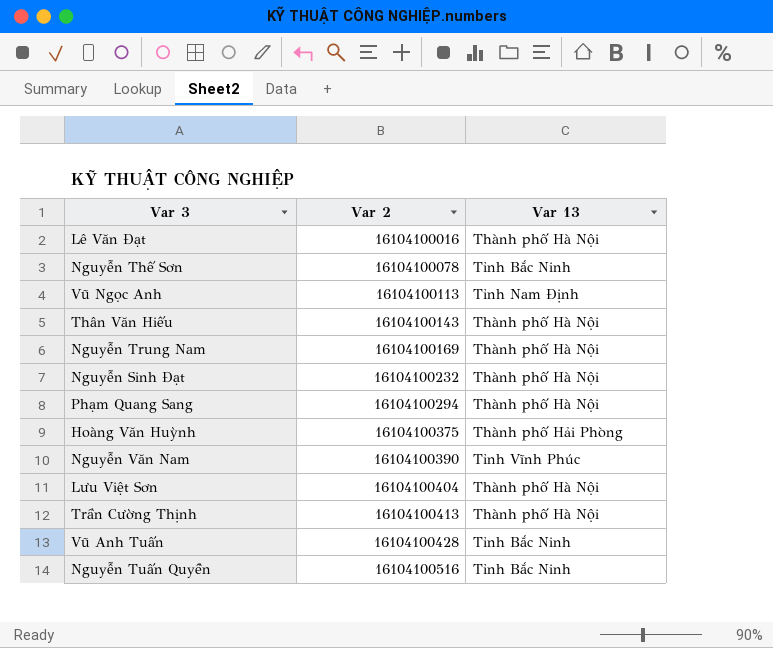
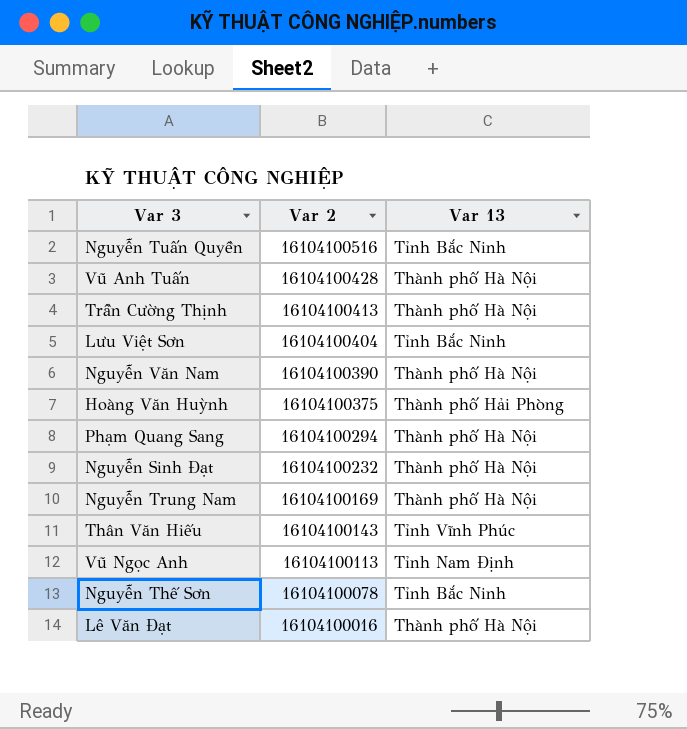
row order: Var 2 ascending -> Var 2 descending
Vũ Anh Tuấn | Var 13: Tỉnh Bắc Ninh -> Thành phố Hà Nội
Lưu Việt Sơn | Var 13: Thành phố Hà Nội -> Tỉnh Bắc Ninh
Nguyễn Văn Nam | Var 13: Tỉnh Vĩnh Phúc -> Thành phố Hà Nội
Thân Văn Hiếu | Var 13: Thành phố Hà Nội -> Tỉnh Vĩnh Phúc

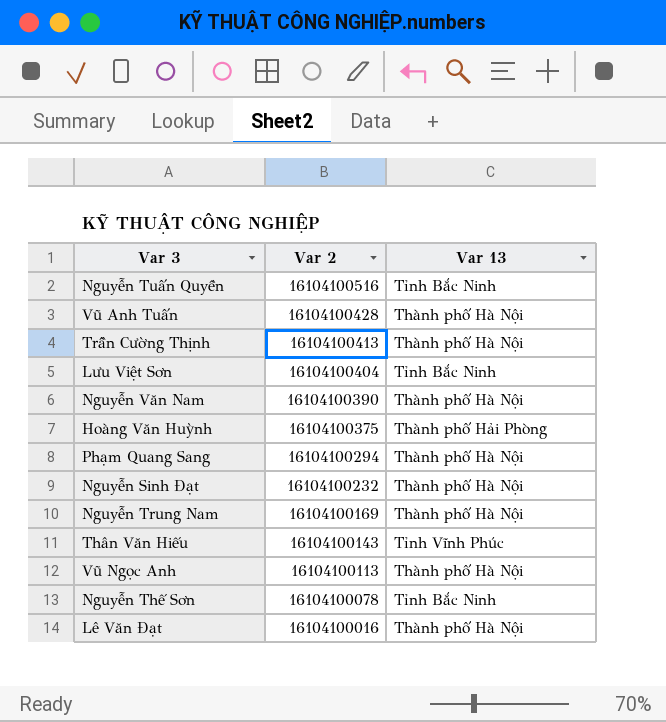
Vũ Ngọc Anh | Var 13: Tỉnh Nam Định -> Thành phố Hà Nội

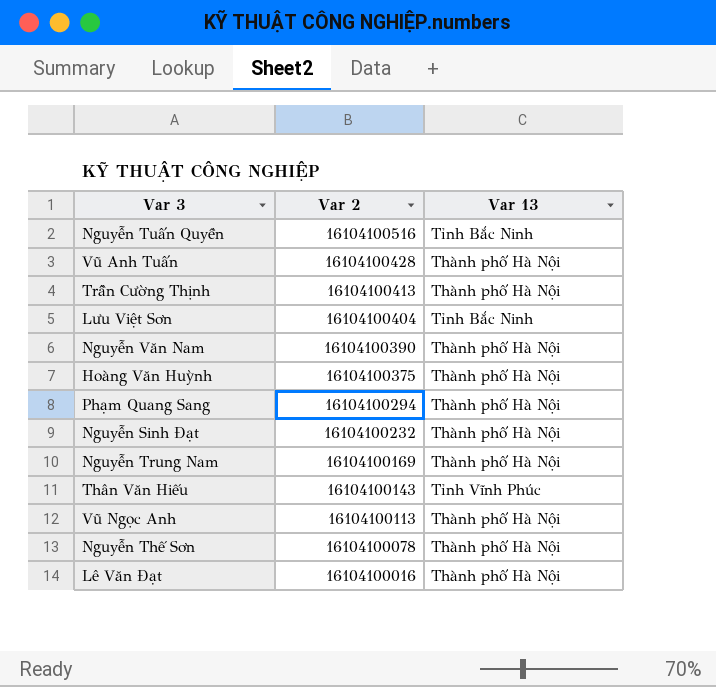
Hoàng Văn Huỳnh | Var 13: Thành phố Hải Phòng -> Thành phố Hà Nội
Nguyễn Thế Sơn | Var 13: Tỉnh Bắc Ninh -> Thành phố Hà Nội

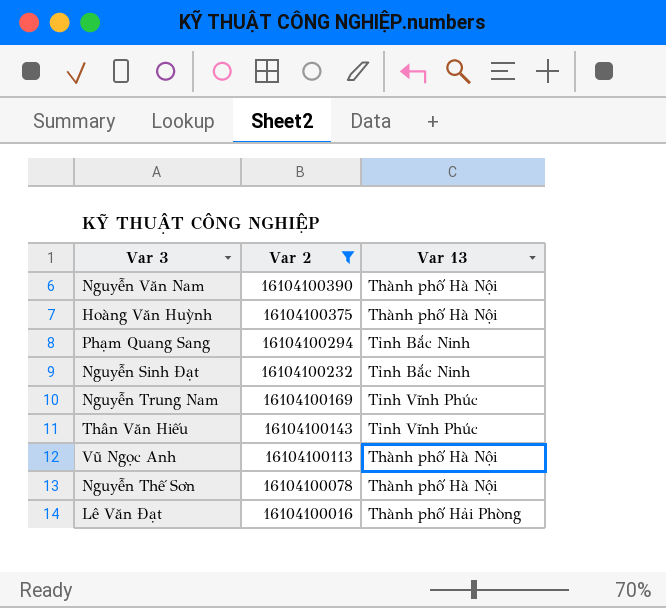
filter: none -> Var 2 <= 16104100390
Phạm Quang Sang | Var 13: Thành phố Hà Nội -> Tỉnh Bắc Ninh
Nguyễn Sinh Đạt | Var 13: Thành phố Hà Nội -> Tỉnh Bắc Ninh
Nguyễn Trung Nam | Var 13: Thành phố Hà Nội -> Tỉnh Vĩnh Phúc
Lê Văn Đạt | Var 13: Thành phố Hà Nội -> Thành phố Hải Phòng

